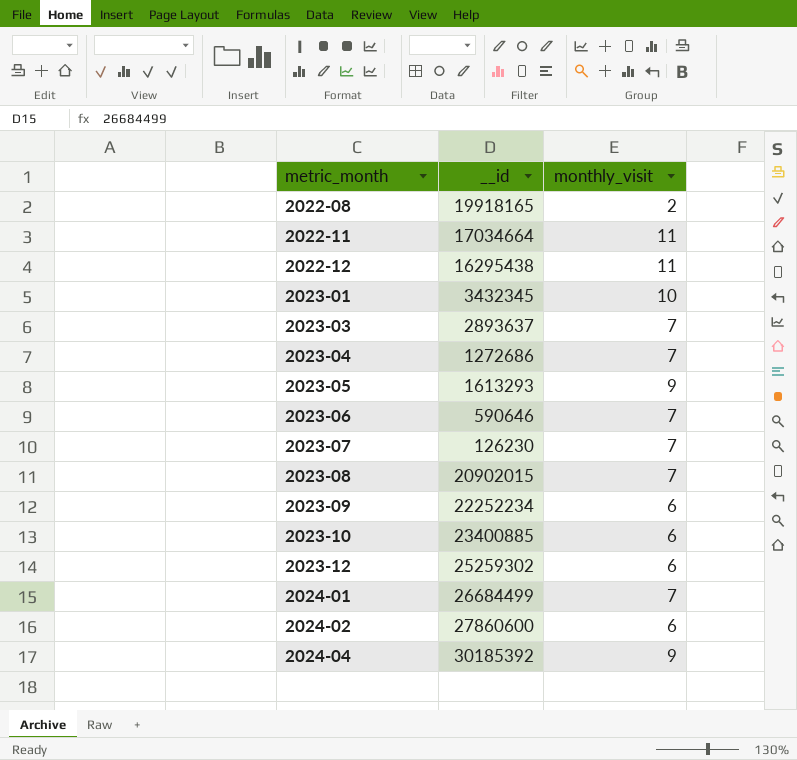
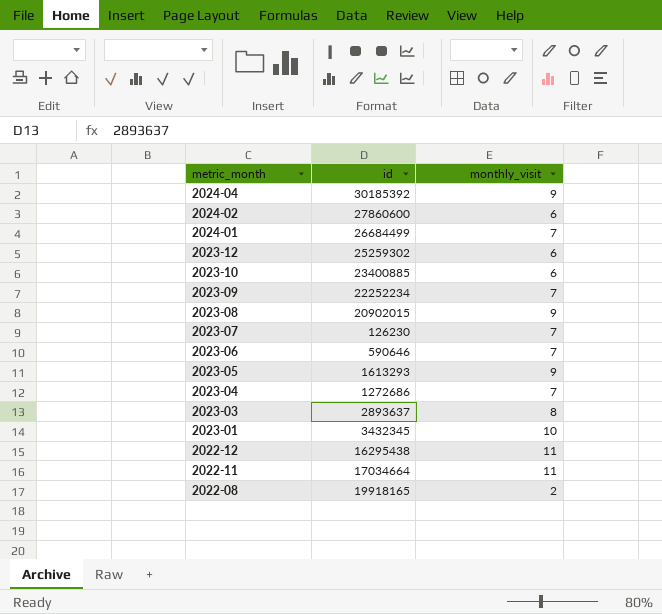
row order: metric_month ascending -> metric_month descending
column name: __id -> id
2023-09 | monthly_visit: 6 -> 7
2023-08 | monthly_visit: 7 -> 9
2023-03 | monthly_visit: 7 -> 8

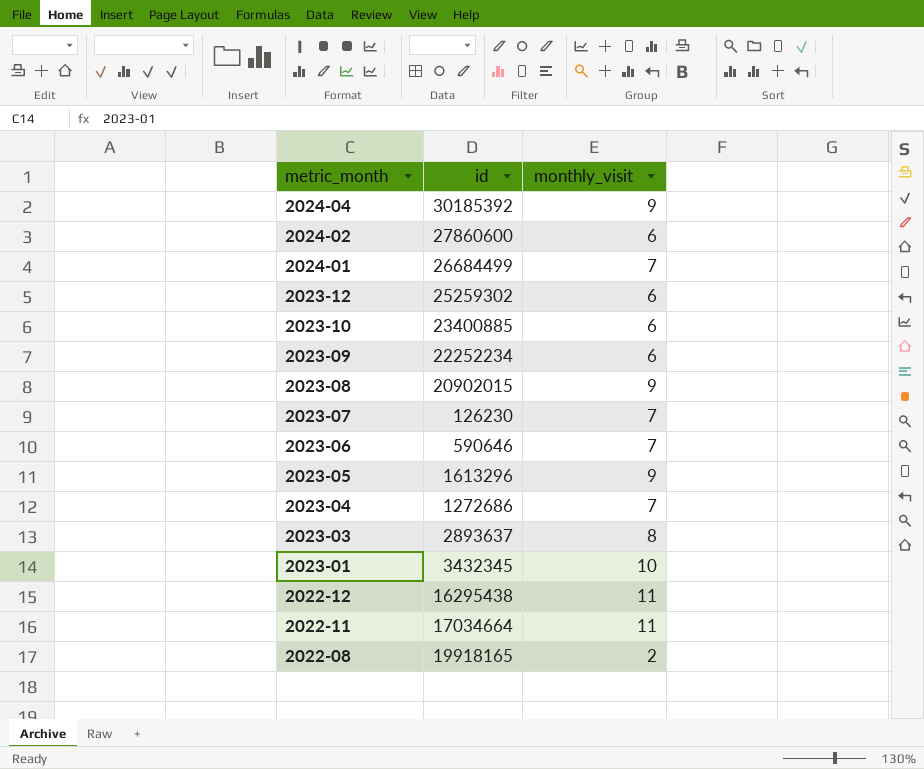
2023-09 | monthly_visit: 7 -> 6
2023-05 | id: 1613293 -> 1613296

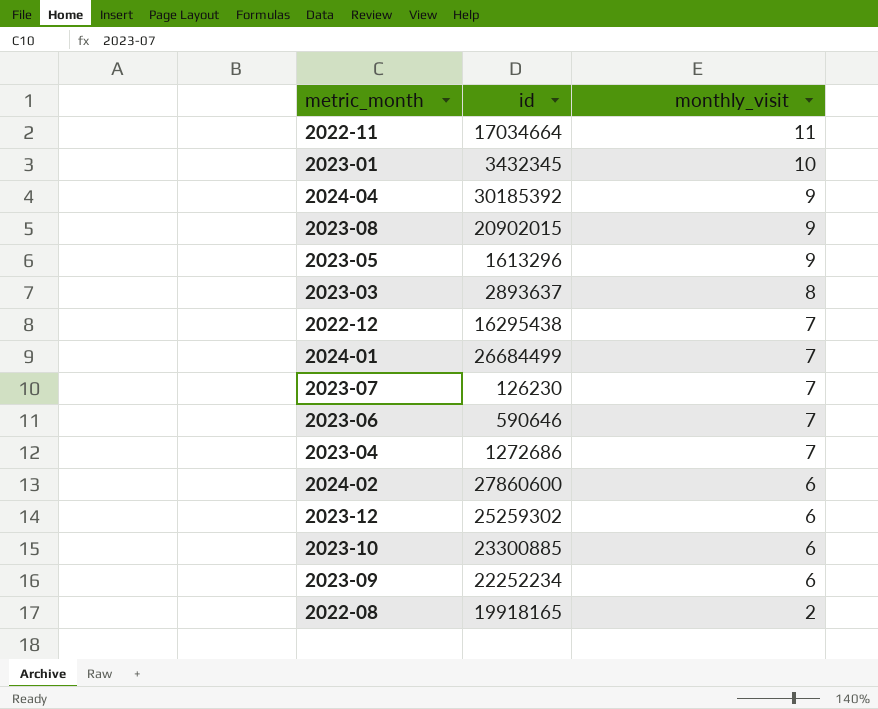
row order: metric_month descending -> monthly_visit descending
2022-12 | monthly_visit: 11 -> 7
2023-10 | id: 23400885 -> 23300885

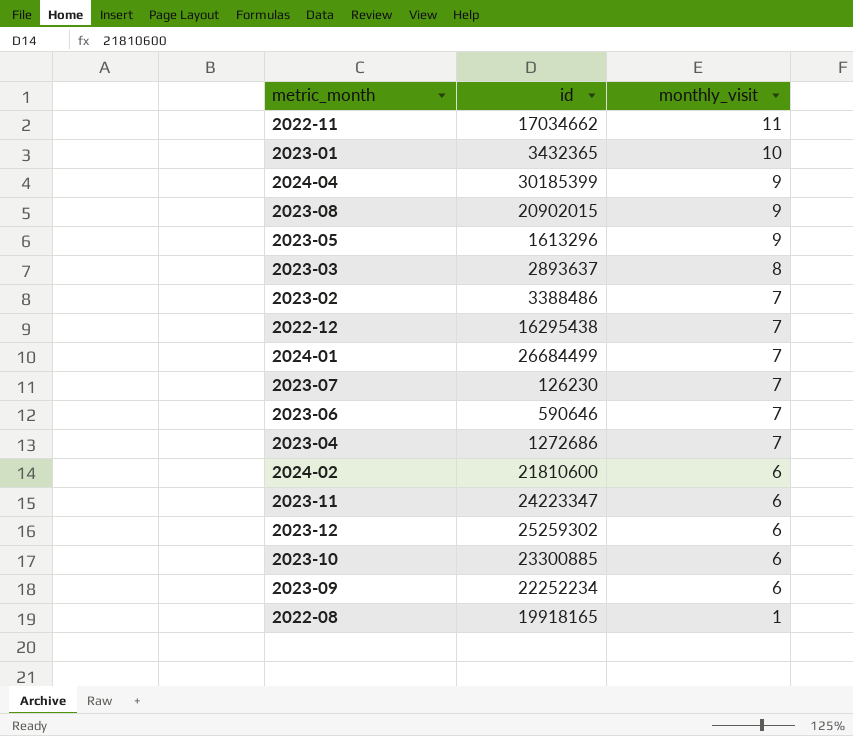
2022-11 | id: 17034664 -> 17034662
2023-01 | id: 3432345 -> 3432365
2024-04 | id: 30185392 -> 30185399
row 2023-02: none -> 3388486 | 7
2024-02 | id: 27860600 -> 21810600
row 2023-11: none -> 24223347 | 6
2022-08 | monthly_visit: 2 -> 1

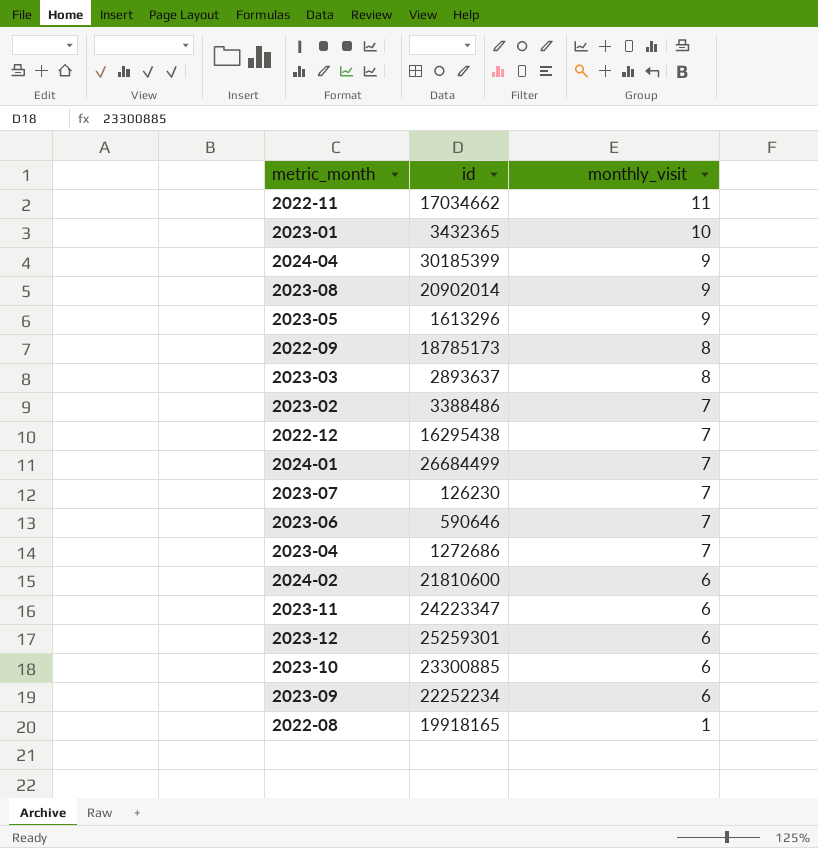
2023-08 | id: 20902015 -> 20902014
row 2022-09: none -> 18785173 | 8
2023-12 | id: 25259302 -> 25259301

